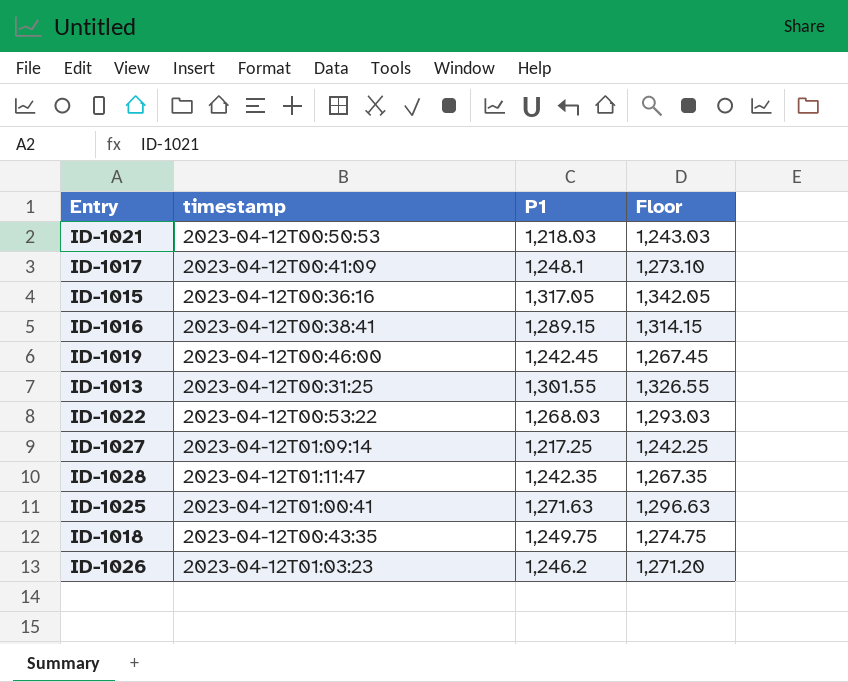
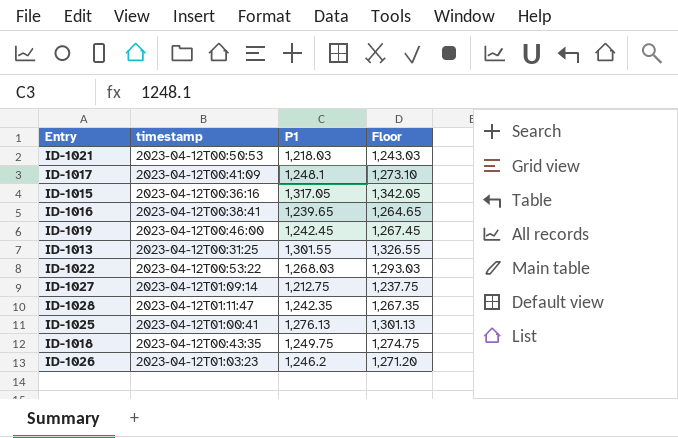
ID-1016 | P1: 1,289.15 -> 1,239.65
ID-1016 | Floor: 1,314.15 -> 1,264.65
ID-1027 | P1: 1,217.25 -> 1,212.75
ID-1027 | Floor: 1,242.25 -> 1,237.75
ID-1025 | P1: 1,271.63 -> 1,276.13
ID-1025 | Floor: 1,296.63 -> 1,301.13

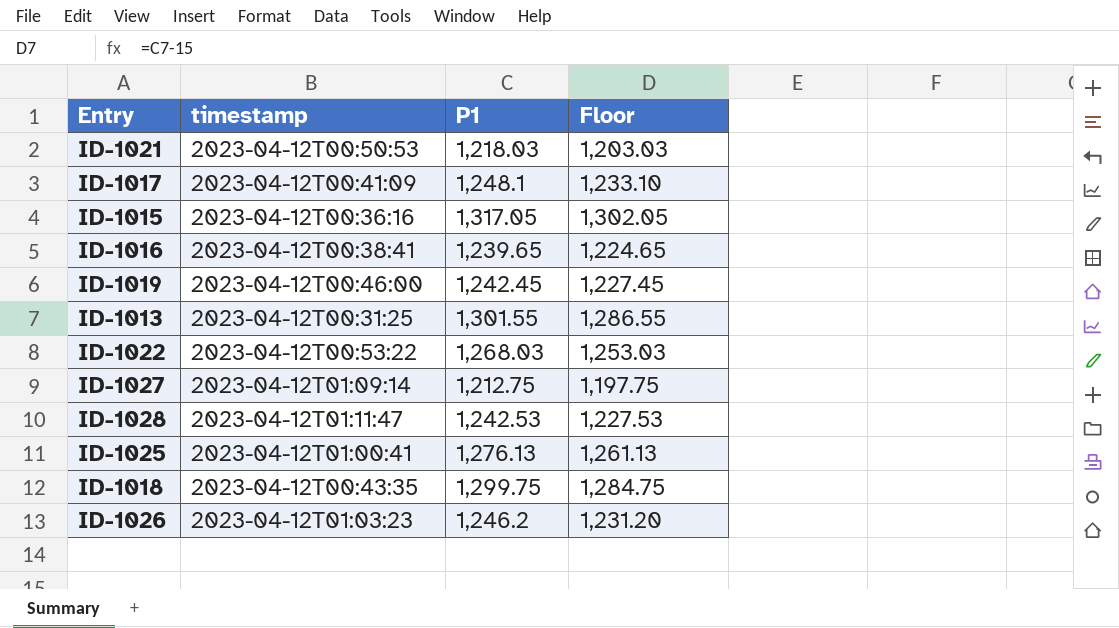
column Floor | formula: [P1] + 25 -> [P1] - 15
ID-1028 | P1: 1,242.35 -> 1,242.53
ID-1018 | P1: 1,249.75 -> 1,299.75

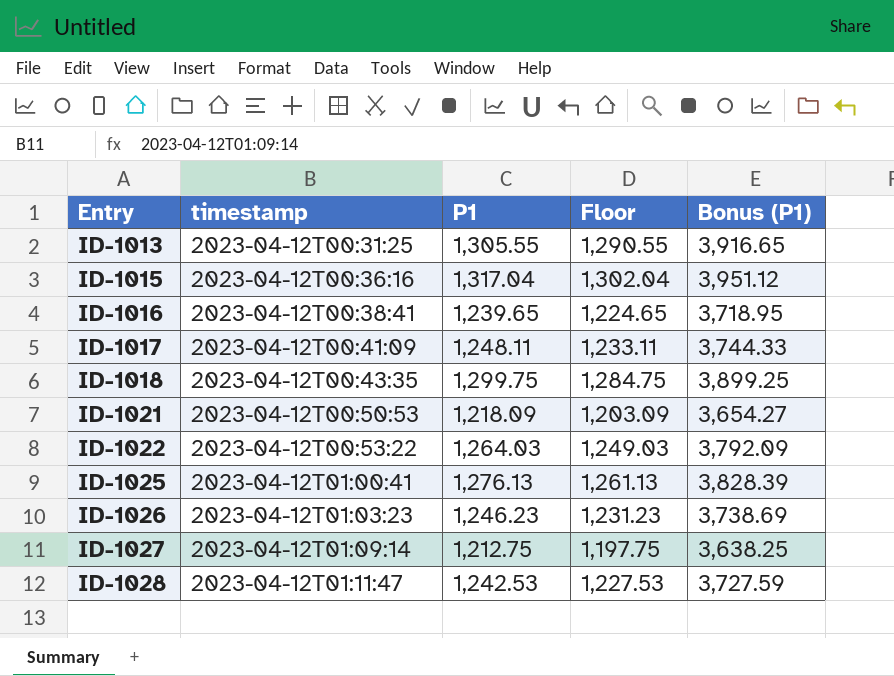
row order: none -> Entry ascending
column Bonus (P1) | formula: none -> [P1] * 3
row ID-1019: 2023-04-12T00:46:00 | 1,242.45 | 1,227.45 -> none
ID-1013 | P1: 1,301.55 -> 1,305.55
ID-1013 | Floor: 1,286.55 -> 1,290.55
ID-1015 | P1: 1,317.05 -> 1,317.04
ID-1015 | Floor: 1,302.05 -> 1,302.04
ID-1017 | P1: 1,248.1 -> 1,248.11
ID-1017 | Floor: 1,233.10 -> 1,233.11
ID-1021 | P1: 1,218.03 -> 1,218.09
ID-1021 | Floor: 1,203.03 -> 1,203.09
ID-1022 | P1: 1,268.03 -> 1,264.03
ID-1022 | Floor: 1,253.03 -> 1,249.03
ID-1026 | P1: 1,246.2 -> 1,246.23
ID-1026 | Floor: 1,231.20 -> 1,231.23

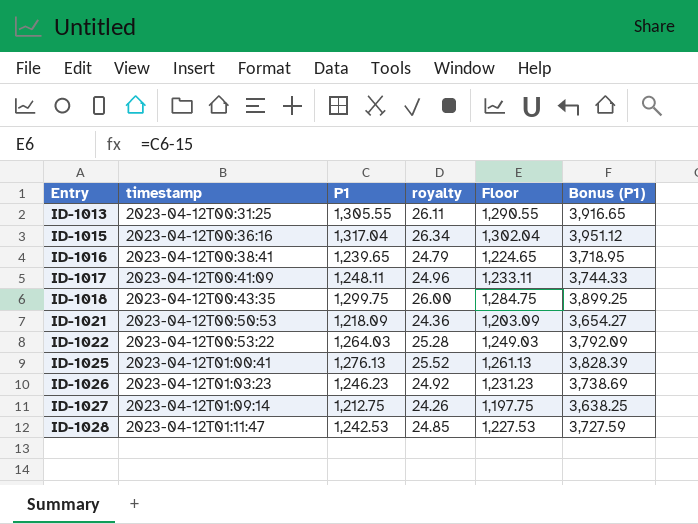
column royalty | formula: none -> [P1] * 0.02

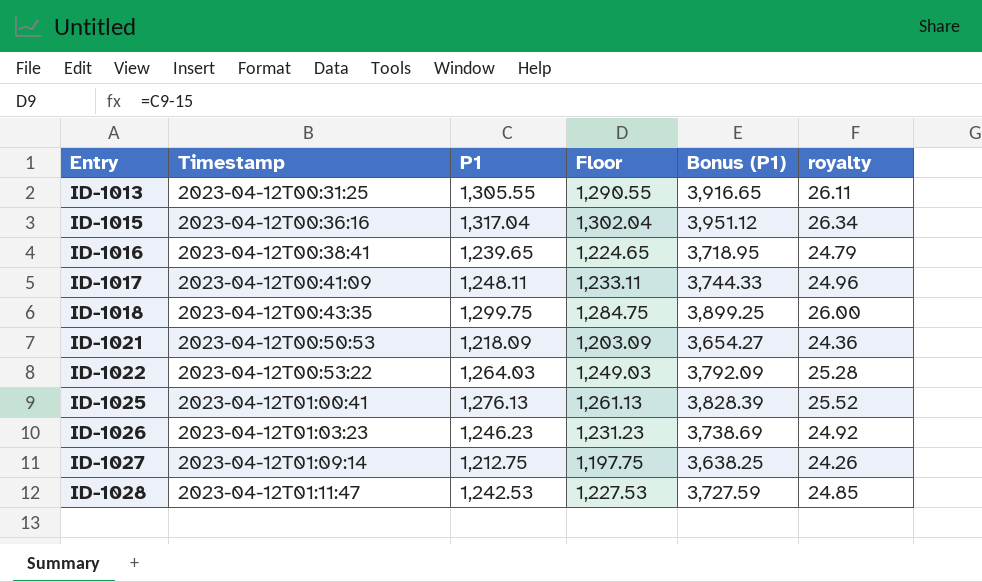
column name: timestamp -> Timestamp
column royalty | position: 4 -> 6

